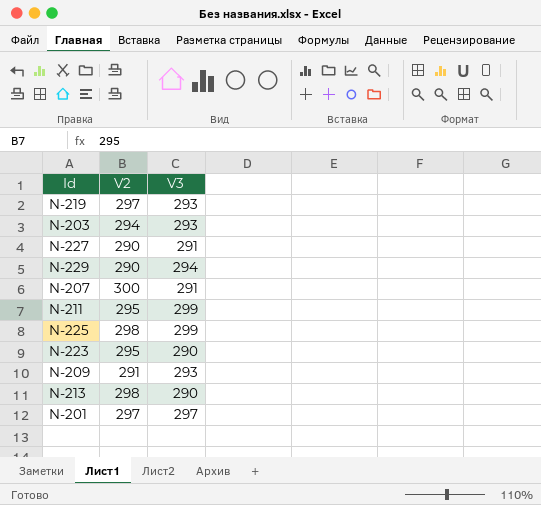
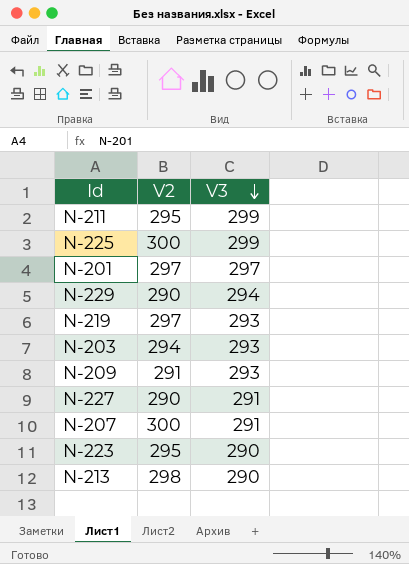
row order: none -> V3 descending
N-225 | V2: 298 -> 300

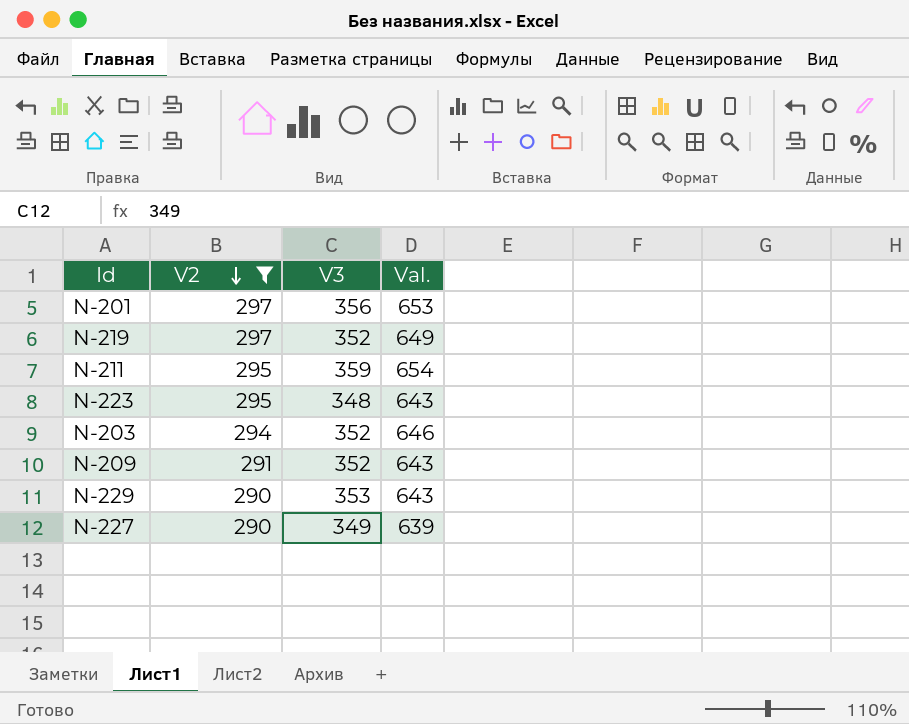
filter: none -> V2 <= 297
row order: V3 descending -> V2 descending
column Val. | formula: none -> [V2] + [V3]
N-201 | V3: 297 -> 356
N-219 | V3: 293 -> 352
N-211 | V3: 299 -> 359
N-223 | V3: 290 -> 348
N-203 | V3: 293 -> 352
N-209 | V3: 293 -> 352
N-229 | V3: 294 -> 353
N-227 | V3: 291 -> 349

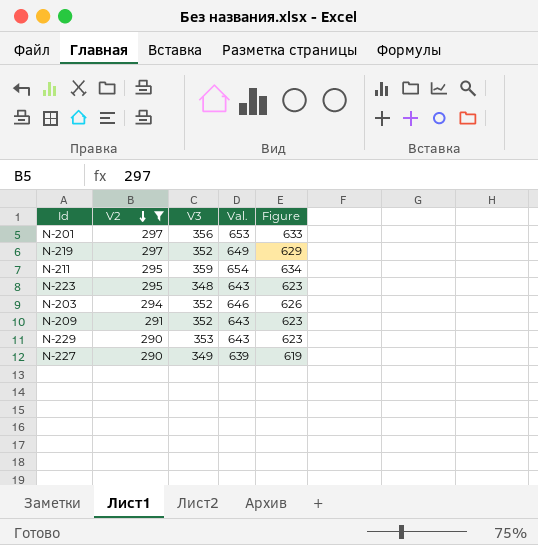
column Figure | formula: none -> [Val.] - 20

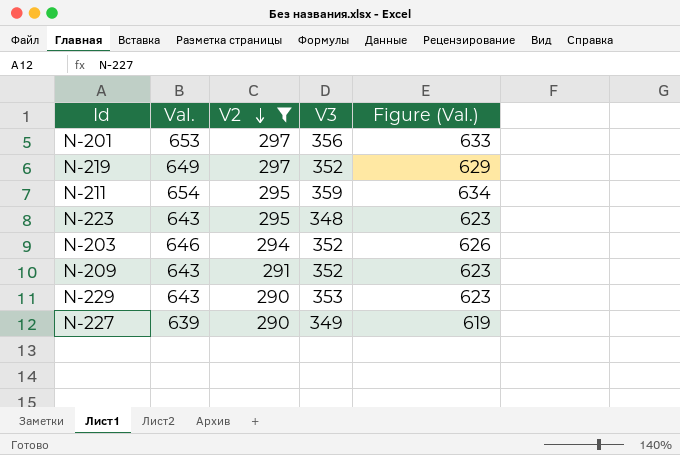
column Val. | position: 4 -> 2
column name: Figure -> Figure (Val.)

